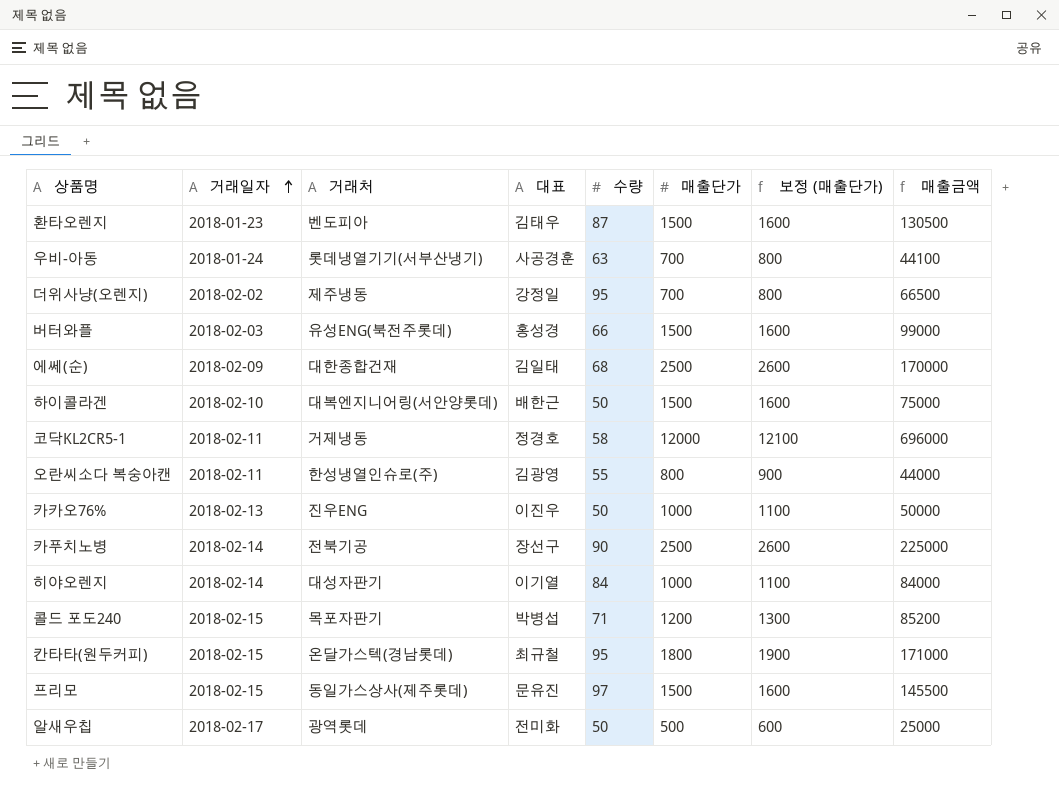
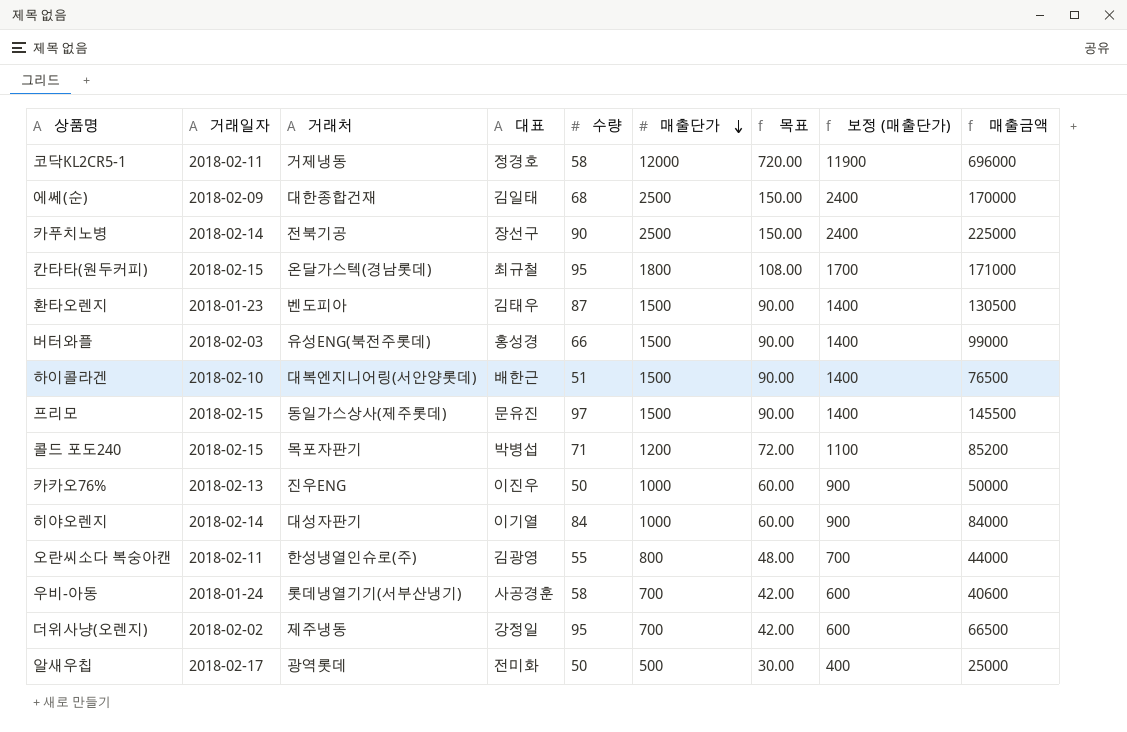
row order: 거래일자 ascending -> 매출단가 descending
column 목표 | formula: none -> [매출단가] * 0.06
column 보정 (매출단가) | formula: [매출단가] + 100 -> [매출단가] - 100
하이콜라겐 | 수량: 50 -> 51
하이콜라겐 | 매출금액: 75000 -> 76500
우비-아동 | 수량: 63 -> 58
우비-아동 | 매출금액: 44100 -> 40600

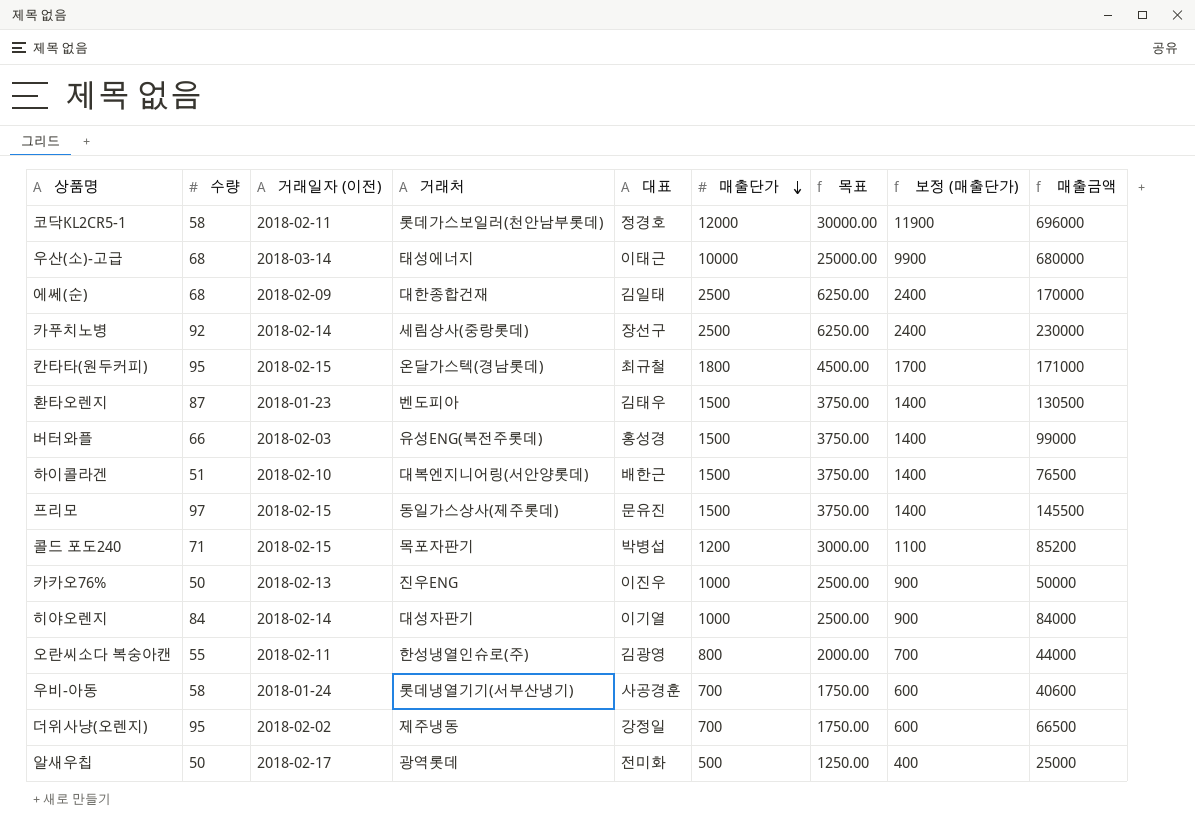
column 수량 | position: 5 -> 2
column name: 거래일자 -> 거래일자 (이전)
column 목표 | formula: [매출단가] * 0.06 -> [매출단가] * 2.5
코닥KL2CR5-1 | 거래처: 거제냉동 -> 롯데가스보일러(천안남부롯데)
row 우산(소)-고급: none -> 68 | 2018-03-14 | 태성에너지 | 이태근 | 10000 | 25000.00 | 9900 | 680000
카푸치노병 | 수량: 90 -> 92
카푸치노병 | 거래처: 전북기공 -> 세림상사(중랑롯데)
카푸치노병 | 매출금액: 225000 -> 230000

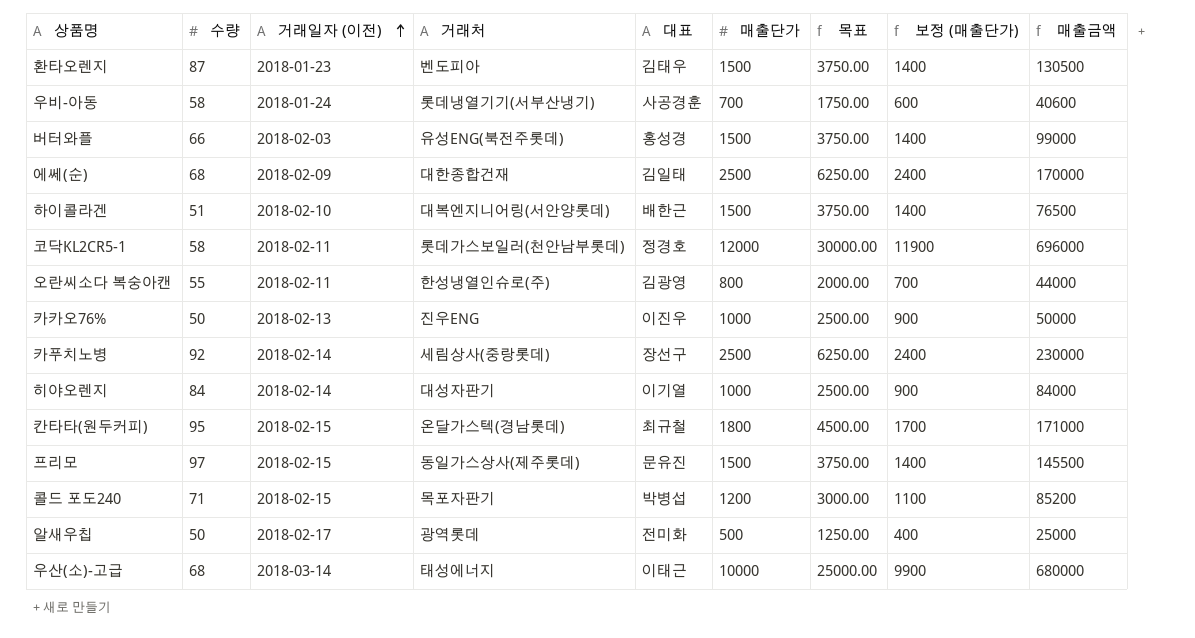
row order: 매출단가 descending -> 거래일자 (이전) ascending
row 더위사냥(오렌지): 95 | 2018-02-02 | 제주냉동 | 강정일 | 700 | 1750.00 | 600 | 66500 -> none

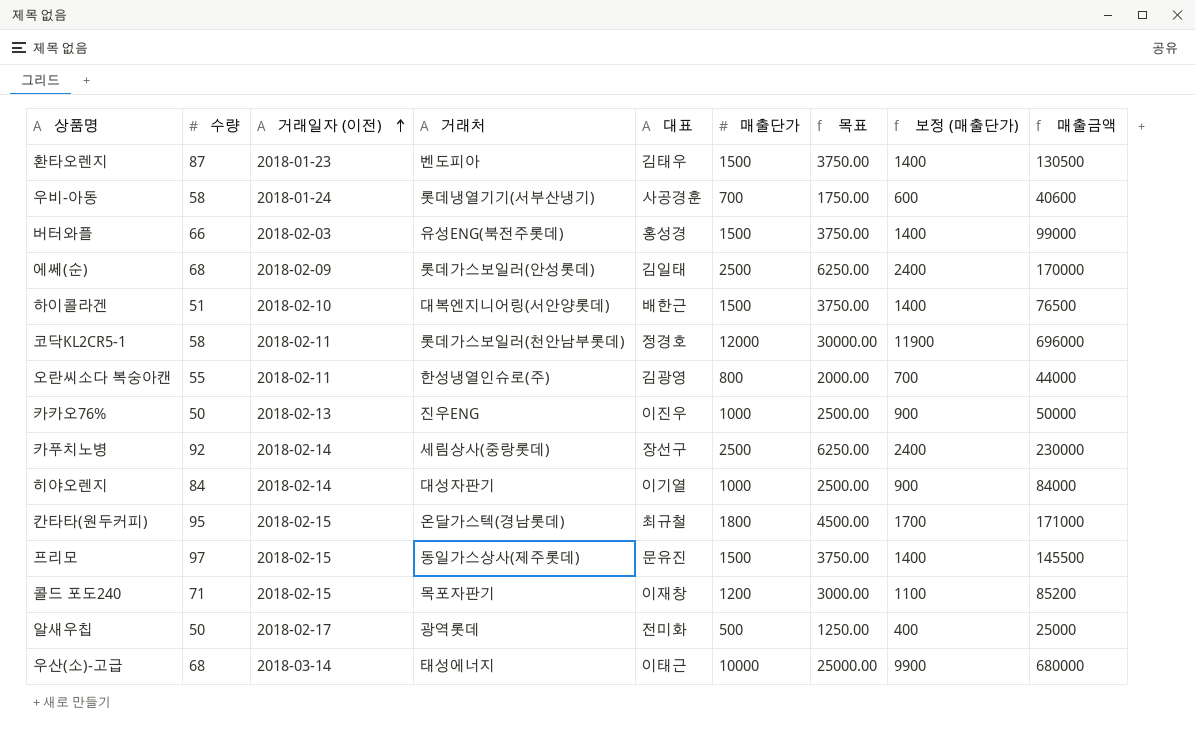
에쎄(순) | 거래처: 대한종합건재 -> 롯데가스보일러(안성롯데)
콜드 포도240 | 대표: 박병섭 -> 이재창

